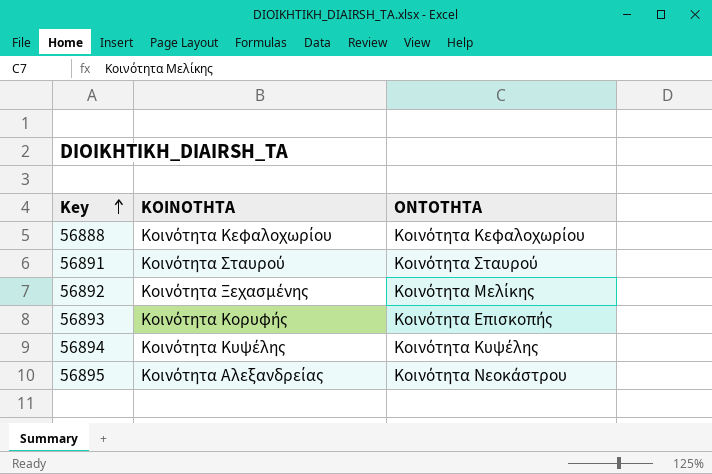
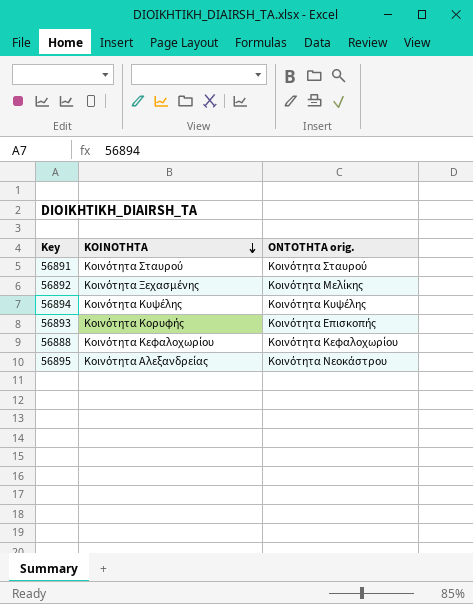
row order: Key ascending -> KOINOTHTA descending
column name: ΟΝΤΟΤΗΤΑ -> ΟΝΤΟΤΗΤΑ orig.

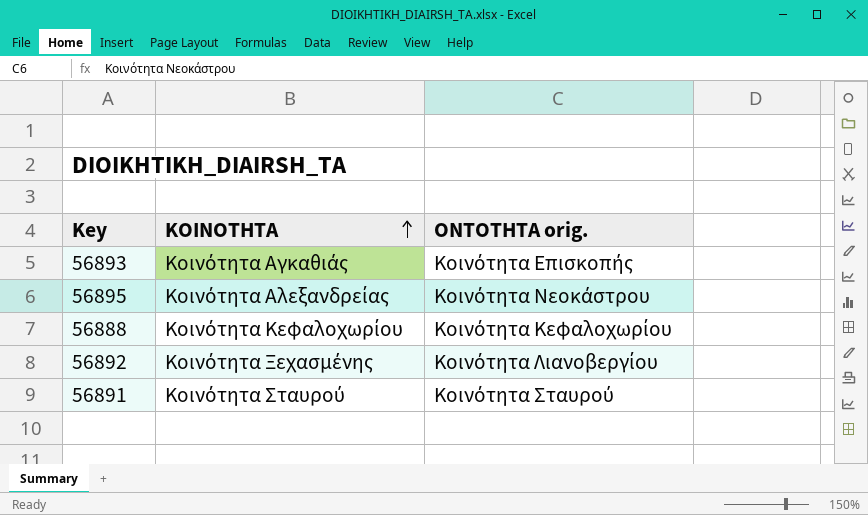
row order: KOINOTHTA descending -> KOINOTHTA ascending
row 56894: Κοινότητα Κυψέλης | Κοινότητα Κυψέλης -> none
56893 | KOINOTHTA: Κοινότητα Κορυφής -> Κοινότητα Αγκαθιάς
56892 | ΟΝΤΟΤΗΤΑ orig.: Κοινότητα Μελίκης -> Κοινότητα Λιανοβεργίου

